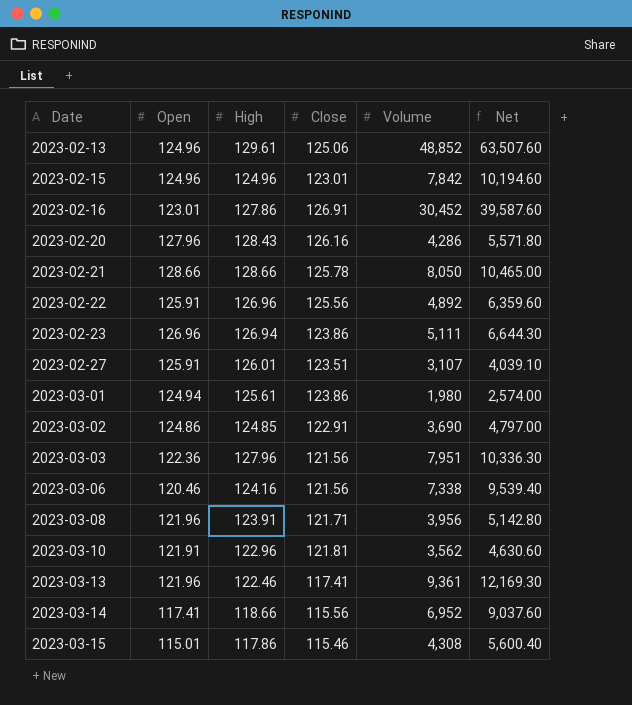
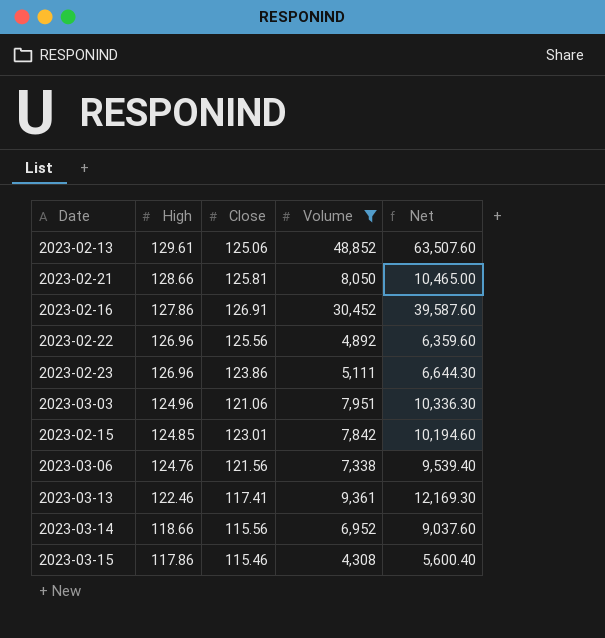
filter: none -> Volume >= 4,308
row order: Date ascending -> High descending
column Open | position: 2 -> none
2023-02-21 | Close: 125.78 -> 125.81
2023-02-23 | High: 126.94 -> 126.96
2023-03-03 | High: 127.96 -> 124.96
2023-03-03 | Close: 121.56 -> 121.06
2023-02-15 | High: 124.96 -> 124.85
2023-03-06 | High: 124.16 -> 124.76

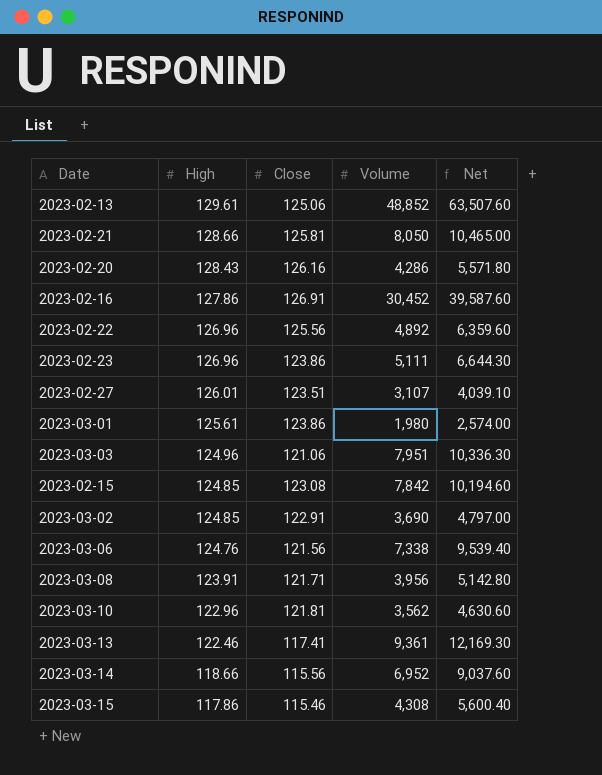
filter: Volume >= 4,308 -> none
2023-02-15 | Close: 123.01 -> 123.08

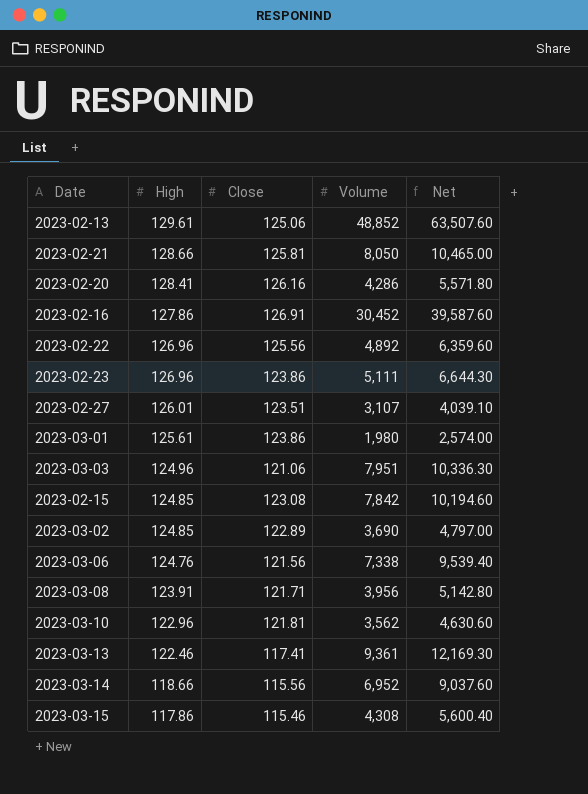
2023-02-20 | High: 128.43 -> 128.41
2023-03-02 | Close: 122.91 -> 122.89

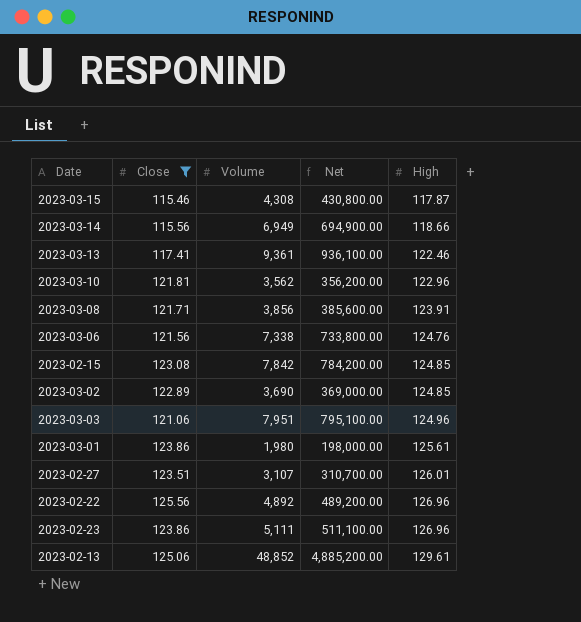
filter: none -> Close <= 125.56
row order: High descending -> High ascending
column Net | formula: [Volume] * 1.3 -> [Volume] * 100
column High | position: 2 -> 5
2023-03-15 | High: 117.86 -> 117.87
2023-03-14 | Volume: 6,952 -> 6,949
2023-03-08 | Volume: 3,956 -> 3,856

